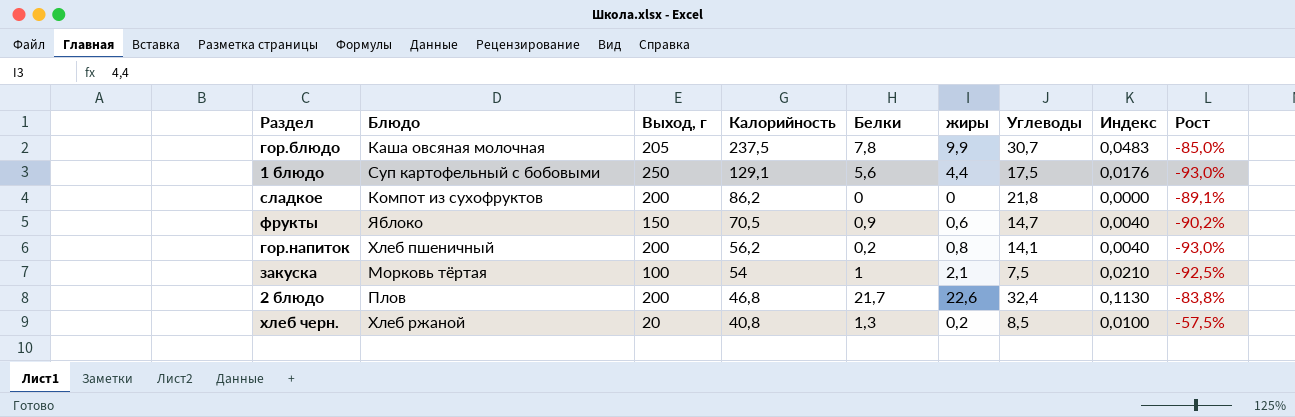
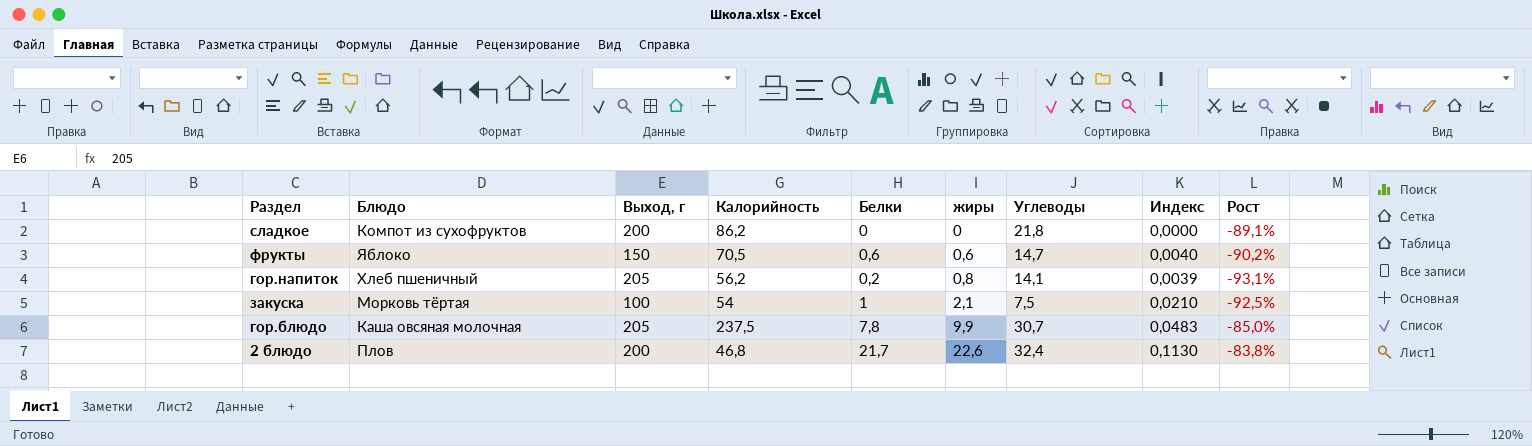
row order: Калорийность descending -> жиры ascending
row 1 блюдо: Суп картофельный с бобовыми | 250 | 129,1 | 5,6 | 4,4 | 17,5 | 0,0176 | -93,0% -> none
row хлеб черн.: Хлеб ржаной | 20 | 40,8 | 1,3 | 0,2 | 8,5 | 0,0100 | -57,5% -> none
фрукты | Белки: 0,9 -> 0,6
гор.напиток | Выход, г: 200 -> 205
гор.напиток | Индекс: 0,0040 -> 0,0039
гор.напиток | Рост: -93,0% -> -93,1%

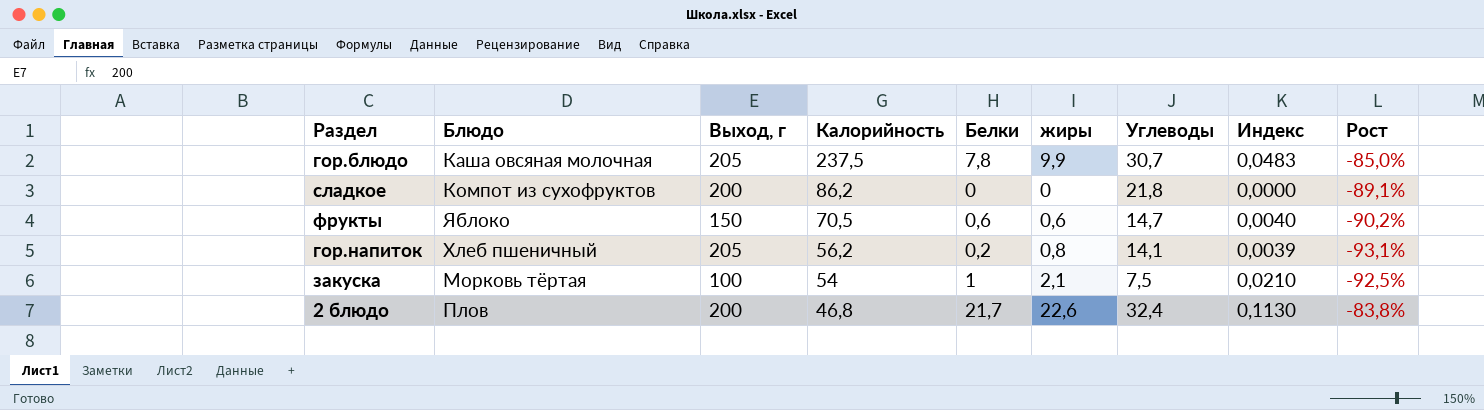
row order: жиры ascending -> Калорийность descending

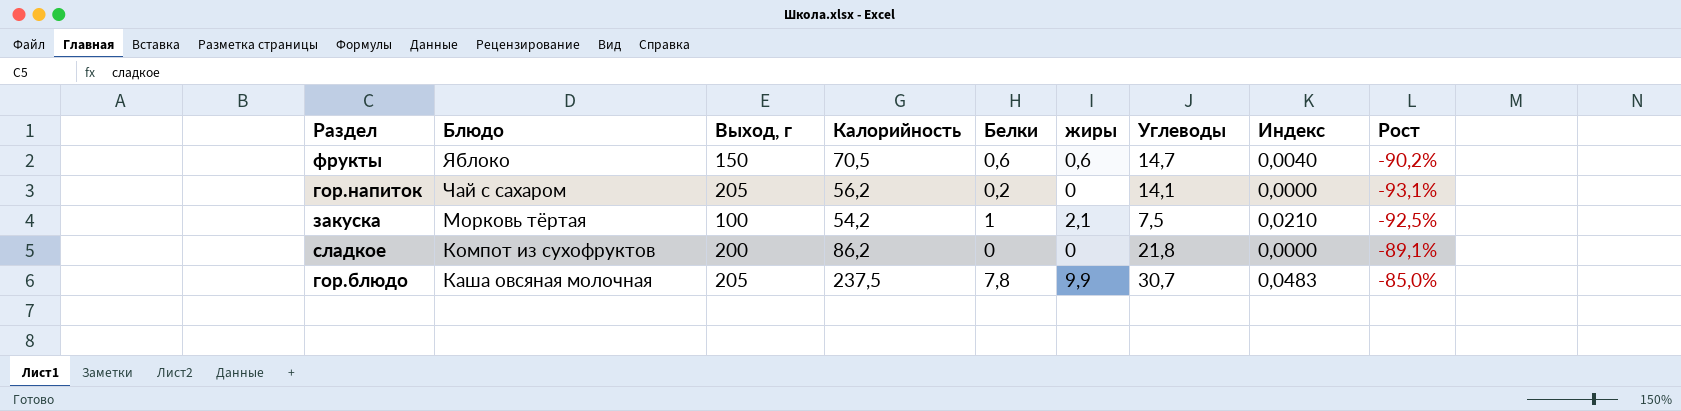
row order: Калорийность descending -> Блюдо descending
row 2 блюдо: Плов | 200 | 46,8 | 21,7 | 22,6 | 32,4 | 0,1130 | -83,8% -> none
гор.напиток | Блюдо: Хлеб пшеничный -> Чай с сахаром
гор.напиток | жиры: 0,8 -> 0
гор.напиток | Индекс: 0,0039 -> 0,0000
закуска | Калорийность: 54 -> 54,2

